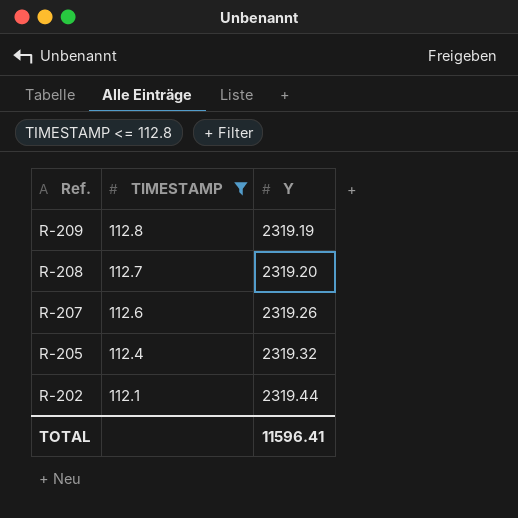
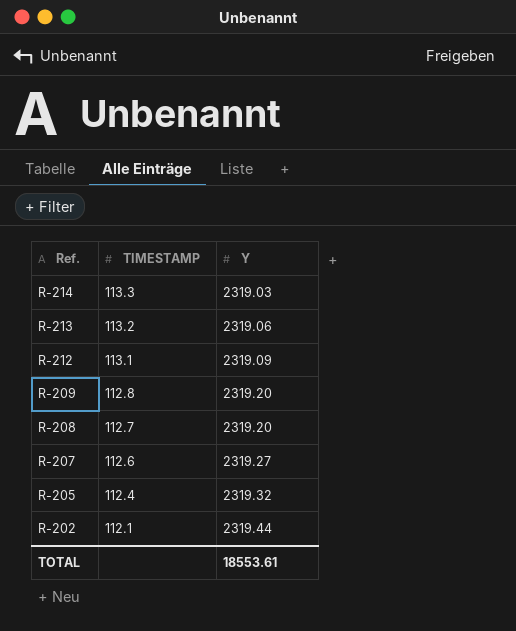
filter: TIMESTAMP <= 112.8 -> none
R-209 | Y: 2319.19 -> 2319.20
R-207 | Y: 2319.26 -> 2319.27
TOTAL | Y: 11596.41 -> 18553.61

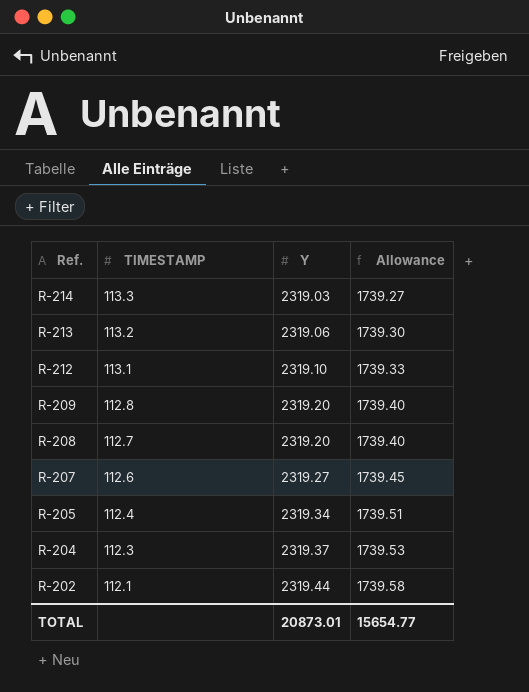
column Allowance | formula: none -> [Y] * 0.75
R-212 | Y: 2319.09 -> 2319.10
R-205 | Y: 2319.32 -> 2319.34
row R-204: none -> 112.3 | 2319.37 | 1739.53
TOTAL | Y: 18553.61 -> 20873.01

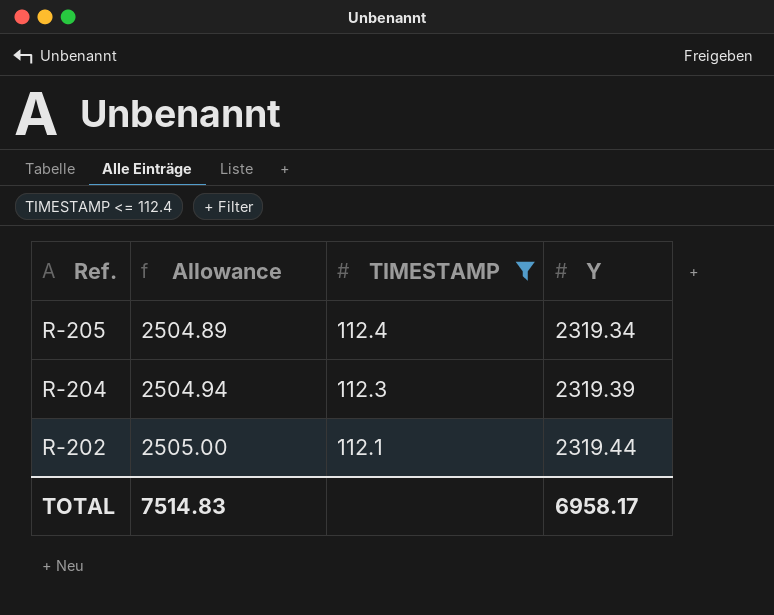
filter: none -> TIMESTAMP <= 112.4
column Allowance | formula: [Y] * 0.75 -> [Y] * 1.08
column Allowance | position: 4 -> 2
R-204 | Y: 2319.37 -> 2319.39
TOTAL | Allowance: 15654.77 -> 7514.83
TOTAL | Y: 20873.01 -> 6958.17

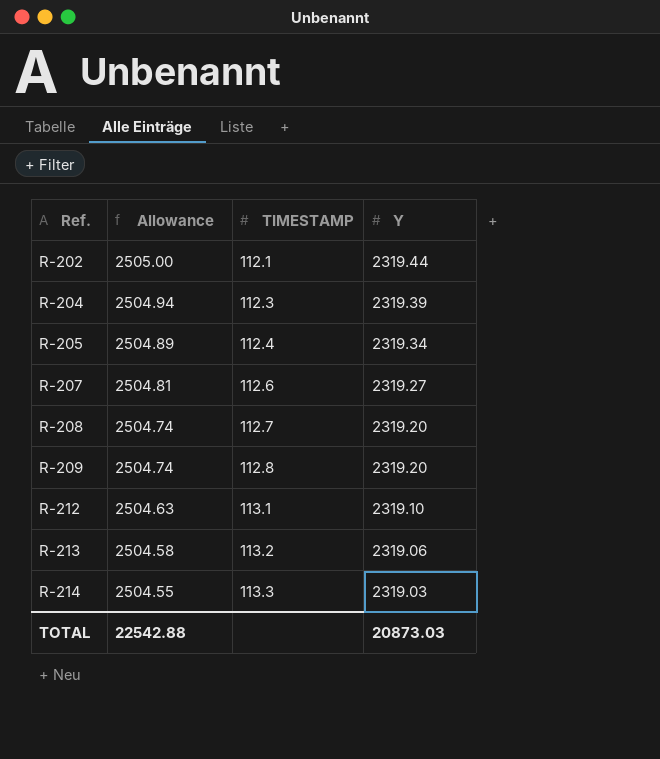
filter: TIMESTAMP <= 112.4 -> none
row order: Ref. descending -> Ref. ascending
TOTAL | Allowance: 7514.83 -> 22542.88
TOTAL | Y: 6958.17 -> 20873.03

